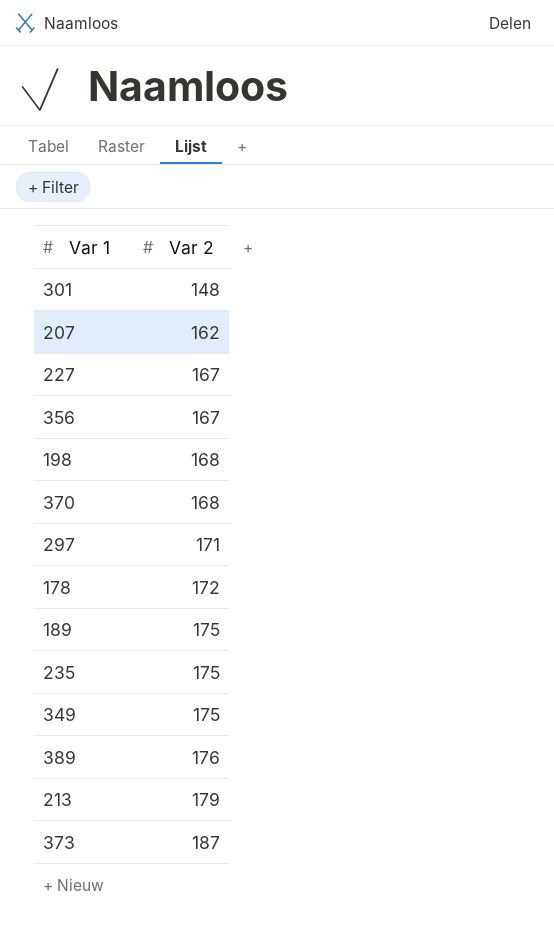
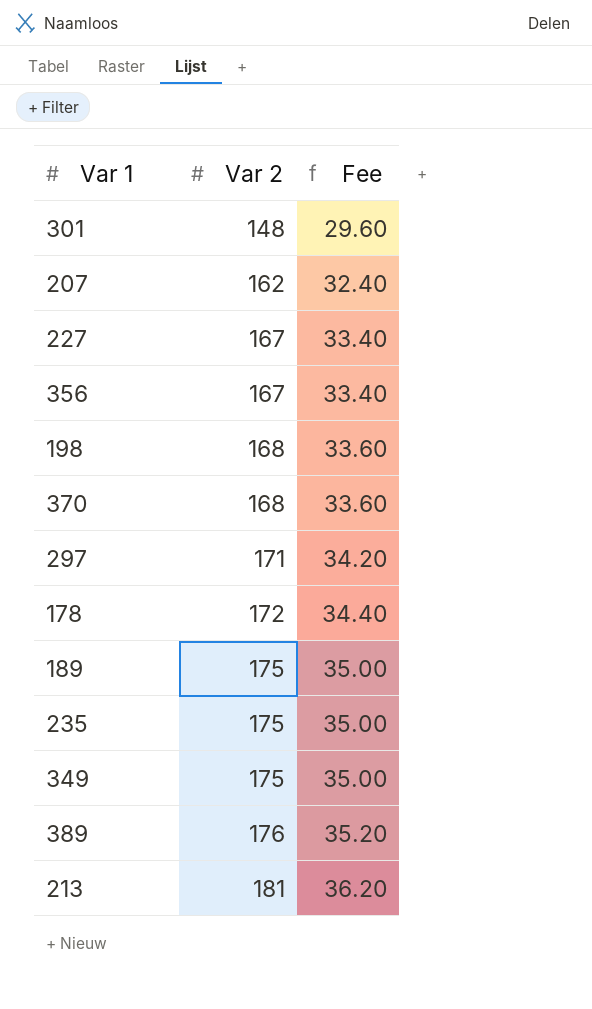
column Fee | formula: none -> [Var 2] * 0.2
row 373: 187 -> none
213 | Var 2: 179 -> 181

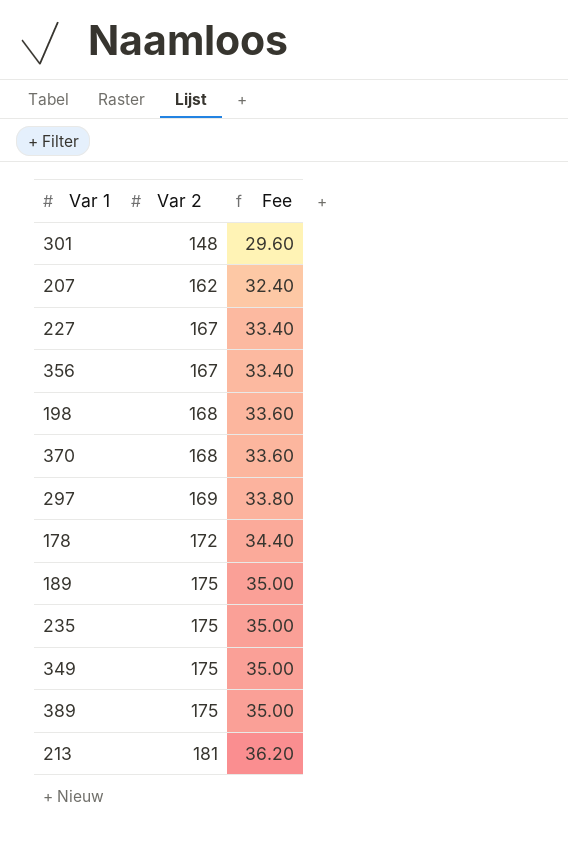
297 | Var 2: 171 -> 169
297 | Fee: 34.20 -> 33.80
389 | Var 2: 176 -> 175
389 | Fee: 35.20 -> 35.00

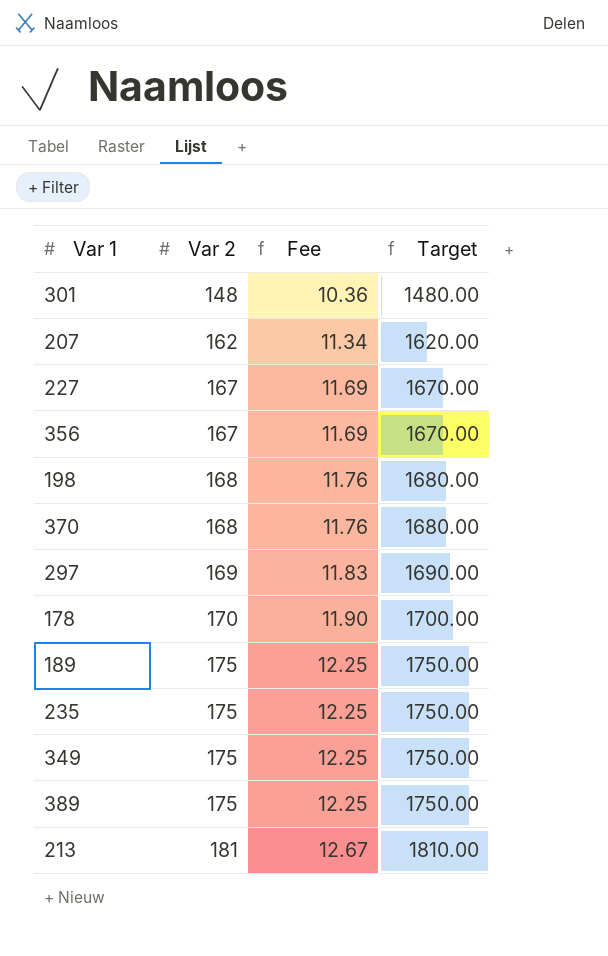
column Fee | formula: [Var 2] * 0.2 -> [Var 2] * 0.07
column Target | formula: none -> [Var 2] * 10
178 | Var 2: 172 -> 170

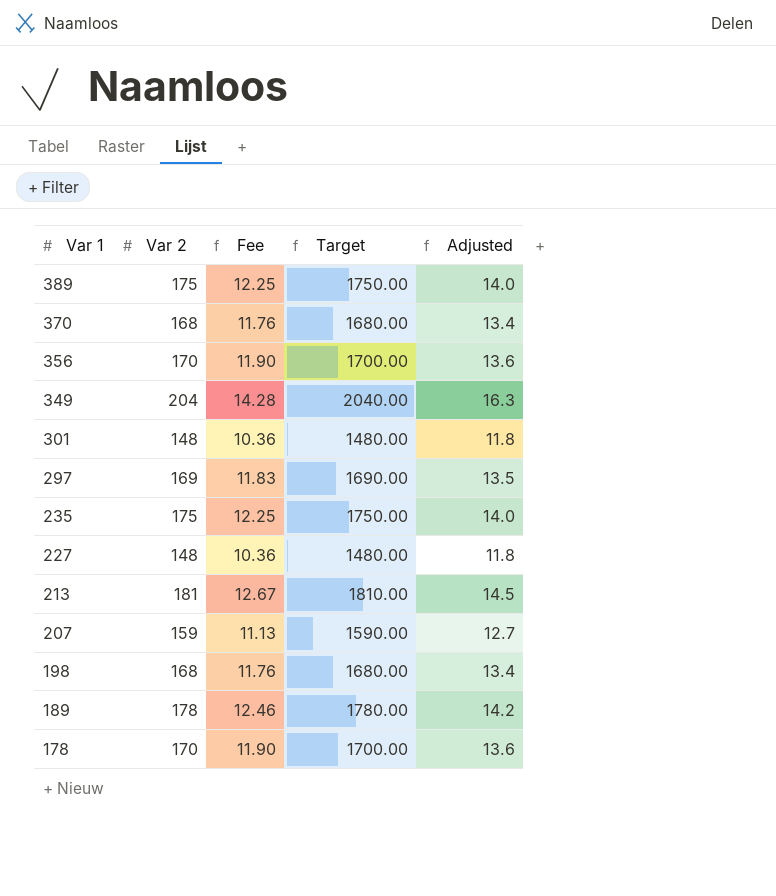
row order: Var 2 ascending -> Var 1 descending
column Adjusted | formula: none -> [Var 2] * 0.08
356 | Var 2: 167 -> 170
356 | Fee: 11.69 -> 11.90
356 | Target: 1670.00 -> 1700.00
349 | Var 2: 175 -> 204
349 | Fee: 12.25 -> 14.28
349 | Target: 1750.00 -> 2040.00
227 | Var 2: 167 -> 148
227 | Fee: 11.69 -> 10.36
227 | Target: 1670.00 -> 1480.00
207 | Var 2: 162 -> 159
207 | Fee: 11.34 -> 11.13
207 | Target: 1620.00 -> 1590.00
189 | Var 2: 175 -> 178
189 | Fee: 12.25 -> 12.46
189 | Target: 1750.00 -> 1780.00

